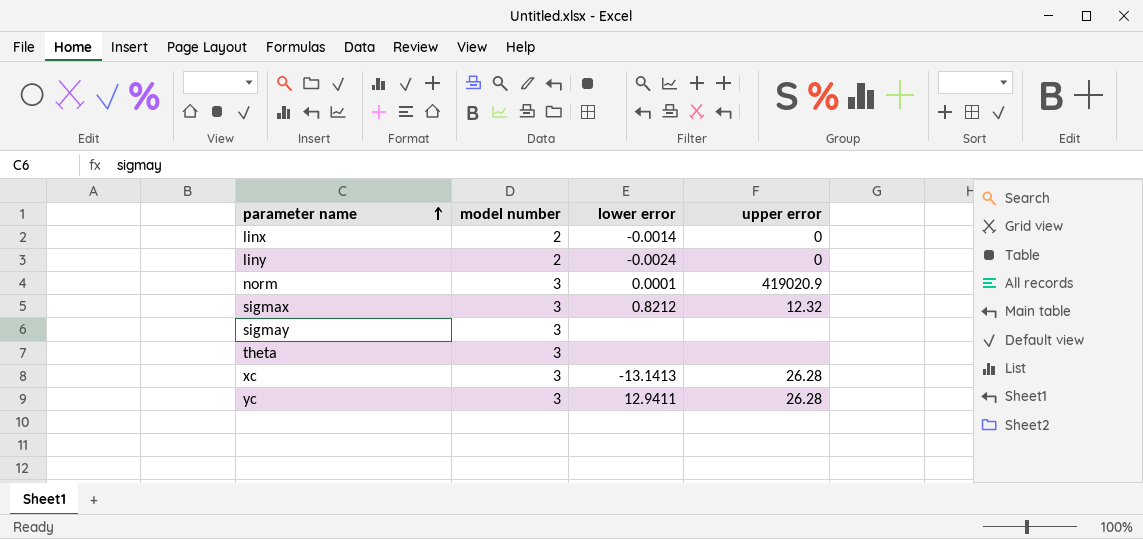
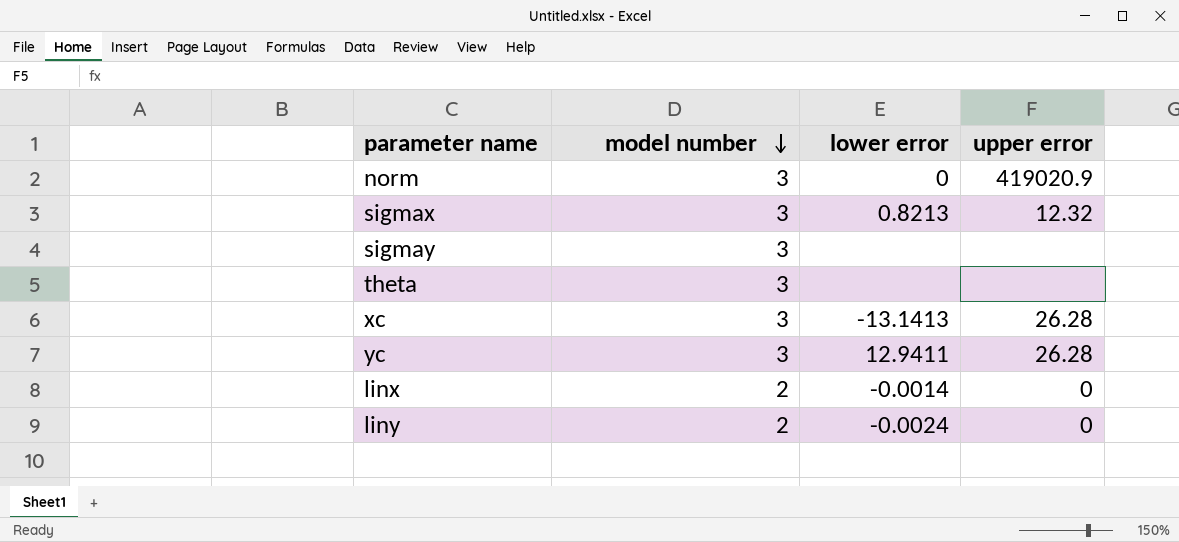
row order: parameter name ascending -> model number descending
norm | lower error: 0.0001 -> 0
sigmax | lower error: 0.8212 -> 0.8213

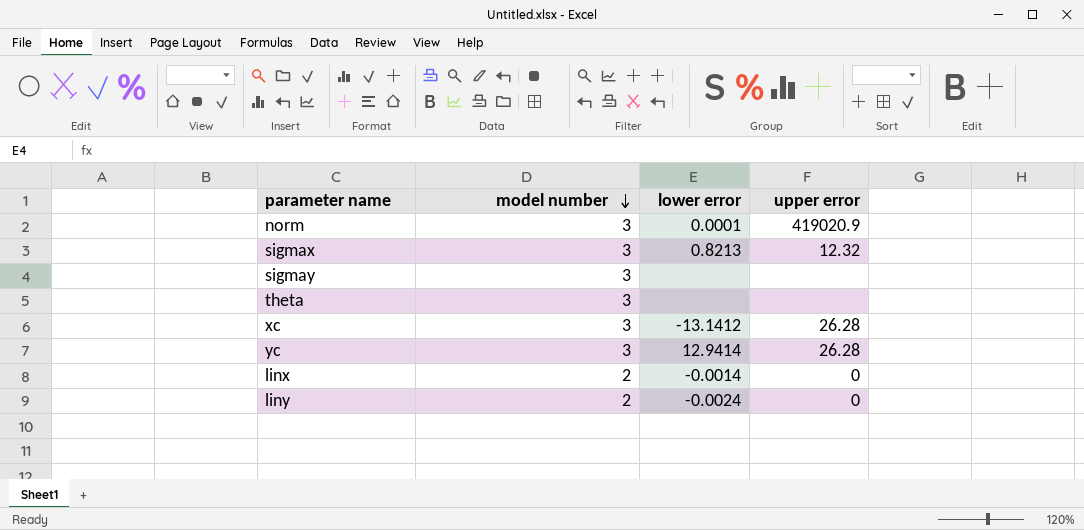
norm | lower error: 0 -> 0.0001
xc | lower error: -13.1413 -> -13.1412
yc | lower error: 12.9411 -> 12.9414

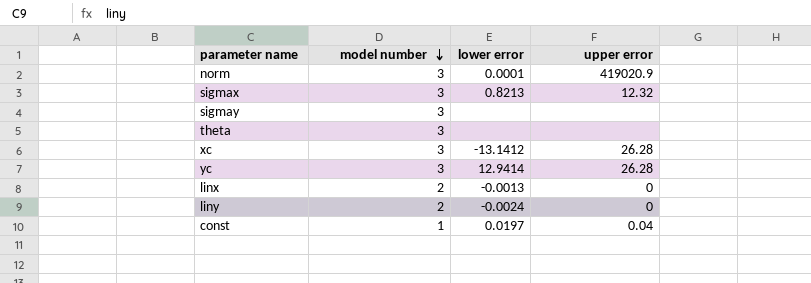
linx | lower error: -0.0014 -> -0.0013
row const: none -> 1 | 0.0197 | 0.04

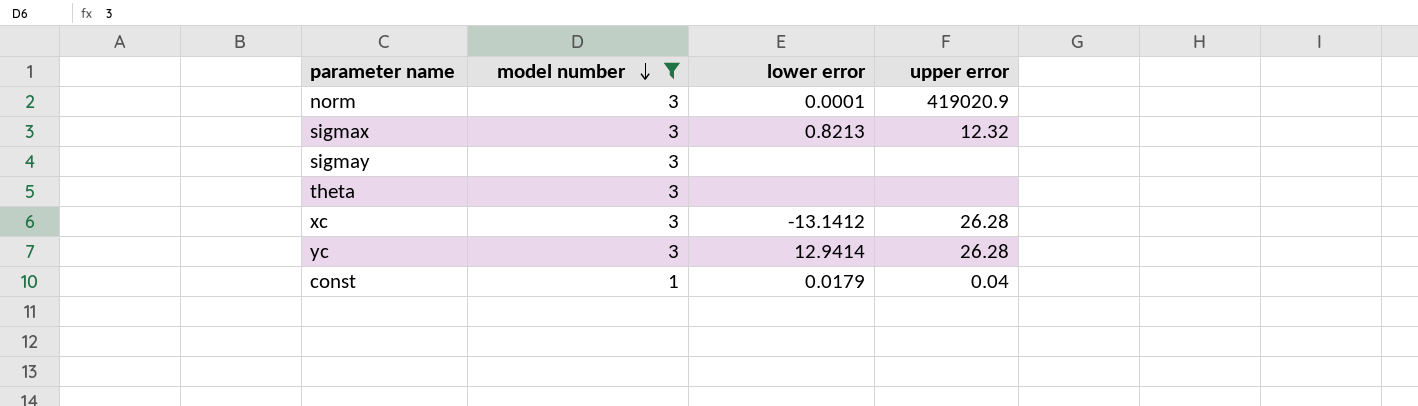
filter: none -> model number != 2
const | lower error: 0.0197 -> 0.0179

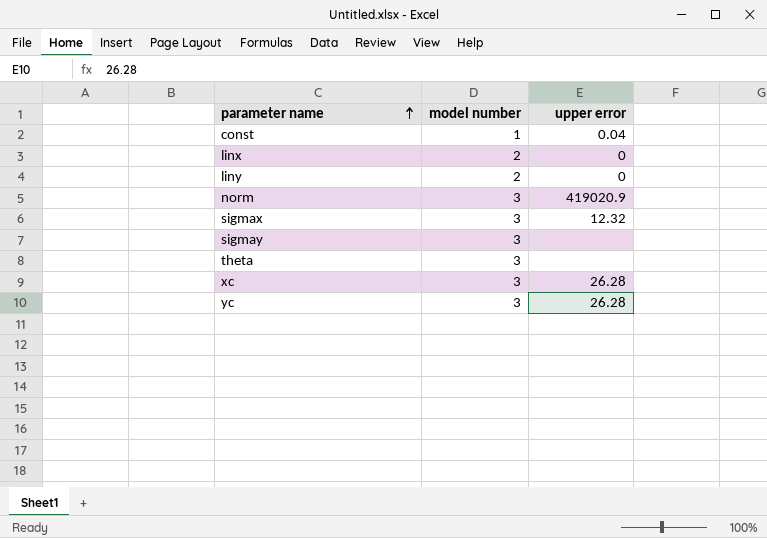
filter: model number != 2 -> none
row order: model number descending -> parameter name ascending
column lower error | position: 3 -> none

